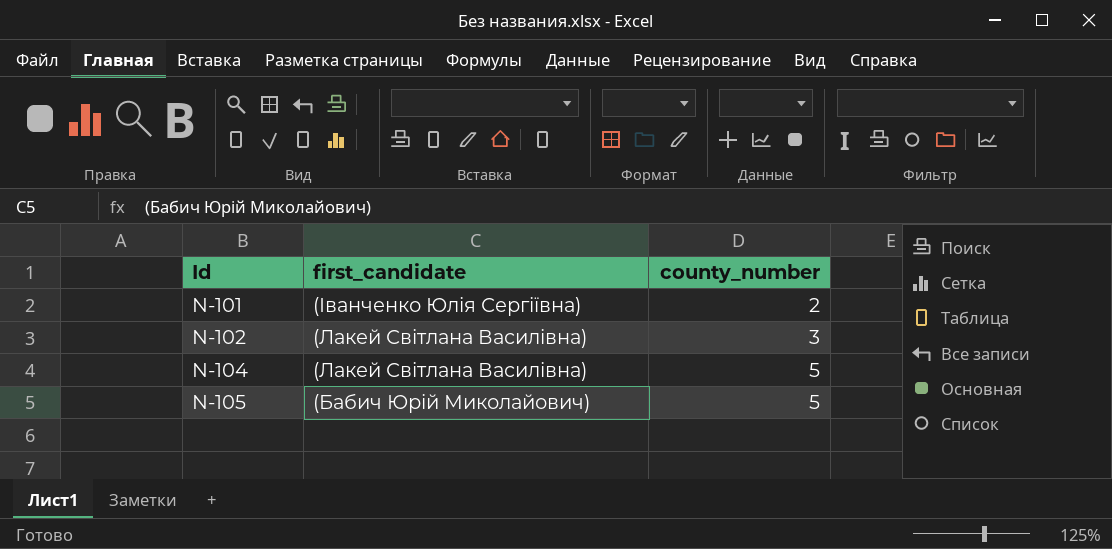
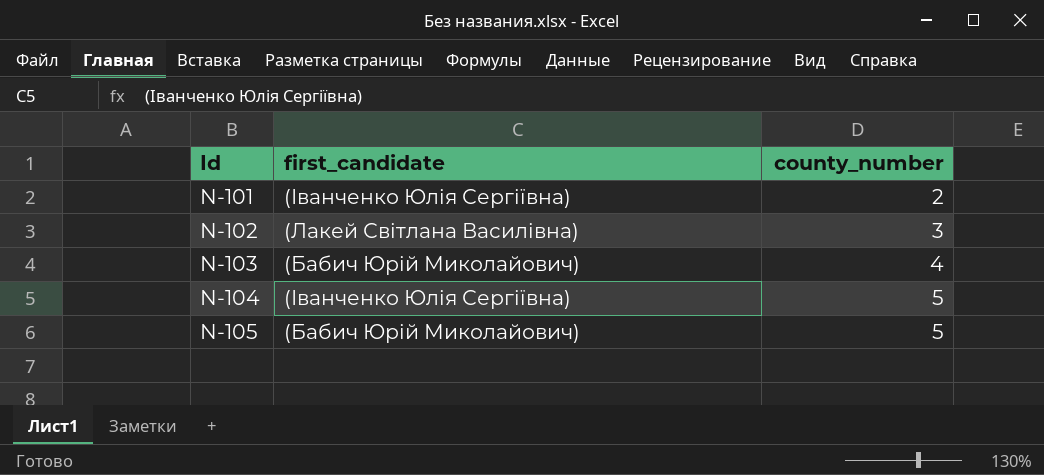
row N-103: none -> (Бабич Юрій Миколайович) | 4
N-104 | first_candidate: (Лакей Світлана Василівна) -> (Іванченко Юлія Сергіївна)

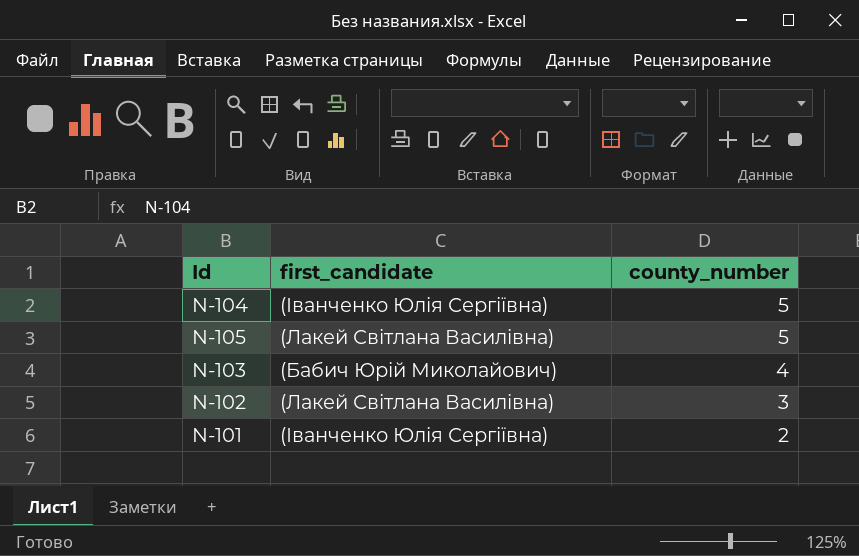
row order: Id ascending -> county_number descending
N-105 | first_candidate: (Бабич Юрій Миколайович) -> (Лакей Світлана Василівна)

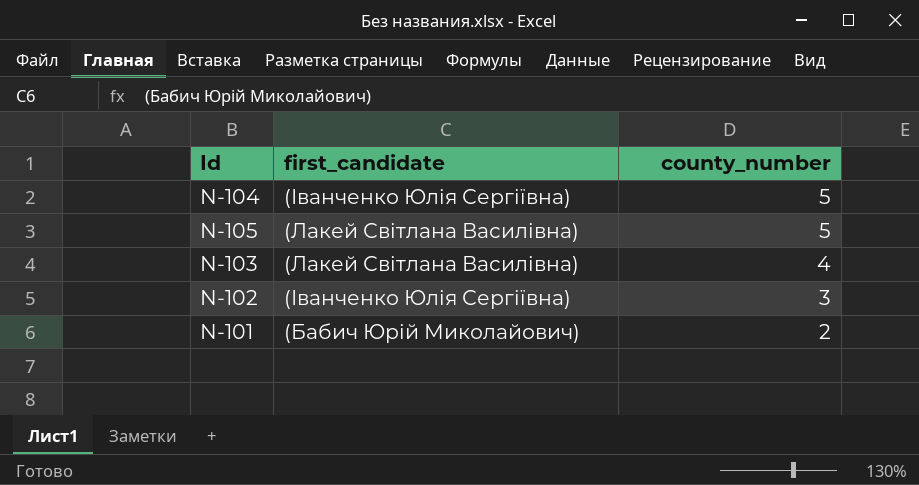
N-103 | first_candidate: (Бабич Юрій Миколайович) -> (Лакей Світлана Василівна)
N-102 | first_candidate: (Лакей Світлана Василівна) -> (Іванченко Юлія Сергіївна)
N-101 | first_candidate: (Іванченко Юлія Сергіївна) -> (Бабич Юрій Миколайович)

